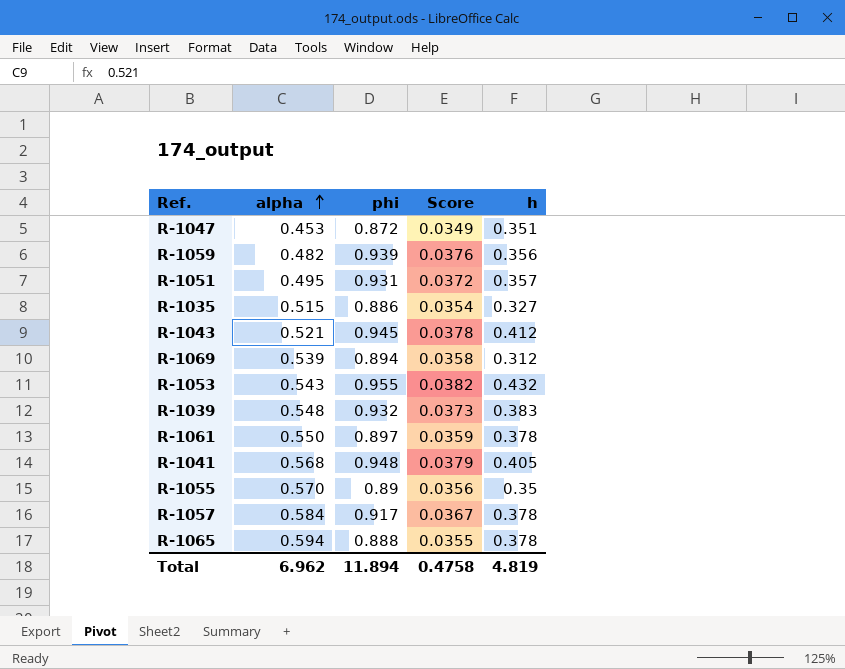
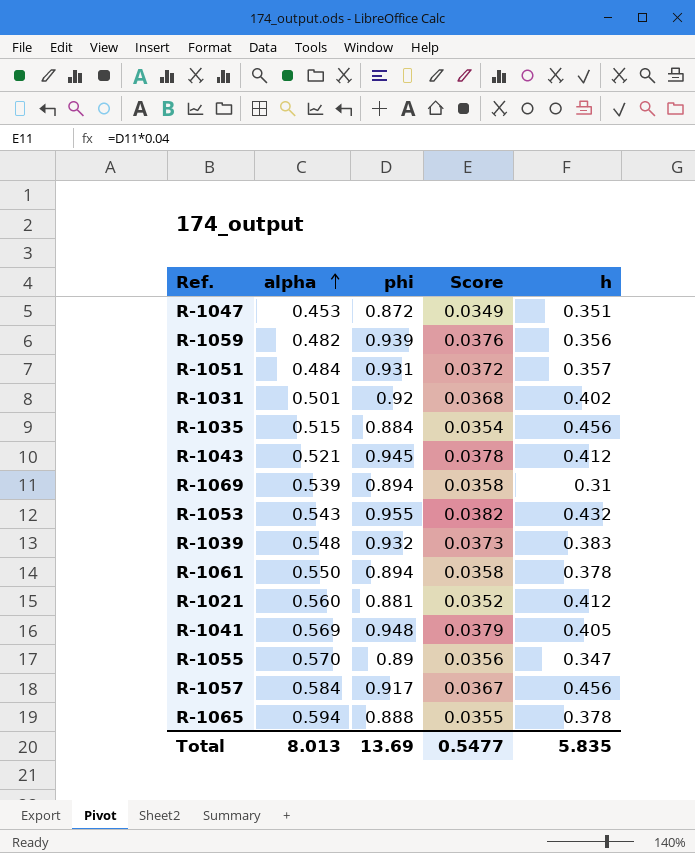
R-1051 | alpha: 0.495 -> 0.484
row R-1031: none -> 0.501 | 0.92 | 0.0368 | 0.402
R-1035 | phi: 0.886 -> 0.884
R-1035 | h: 0.327 -> 0.456
R-1069 | h: 0.312 -> 0.31
R-1061 | phi: 0.897 -> 0.894
R-1061 | Score: 0.0359 -> 0.0358
row R-1021: none -> 0.560 | 0.881 | 0.0352 | 0.412
R-1041 | alpha: 0.568 -> 0.569
R-1055 | h: 0.35 -> 0.347
R-1057 | h: 0.378 -> 0.456
Total | alpha: 6.962 -> 8.013
Total | phi: 11.894 -> 13.69
Total | Score: 0.4758 -> 0.5477
Total | h: 4.819 -> 5.835

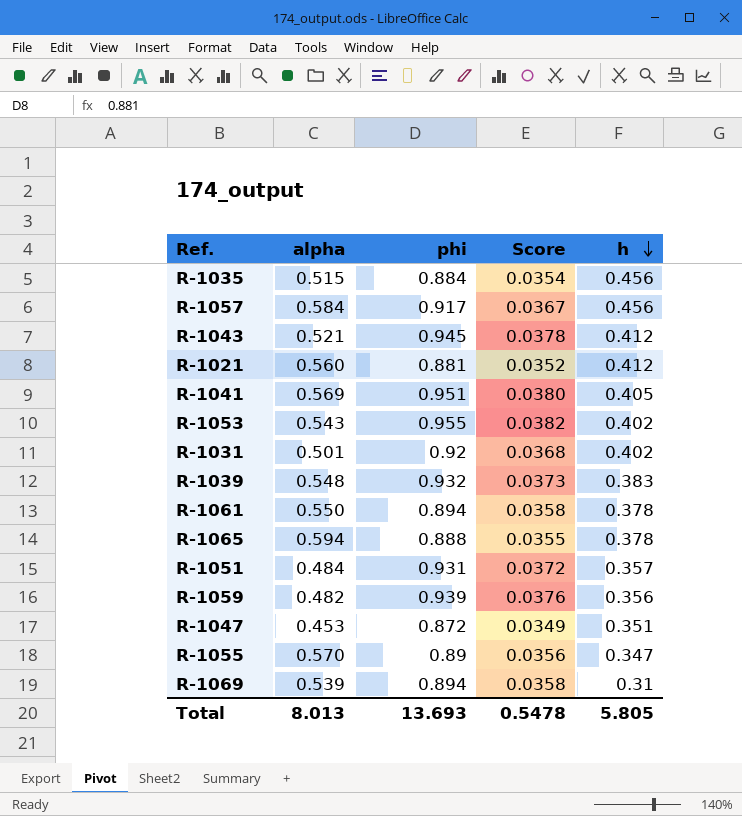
row order: alpha ascending -> h descending
R-1041 | phi: 0.948 -> 0.951
R-1041 | Score: 0.0379 -> 0.0380
R-1053 | h: 0.432 -> 0.402
Total | phi: 13.69 -> 13.693
Total | Score: 0.5477 -> 0.5478
Total | h: 5.835 -> 5.805

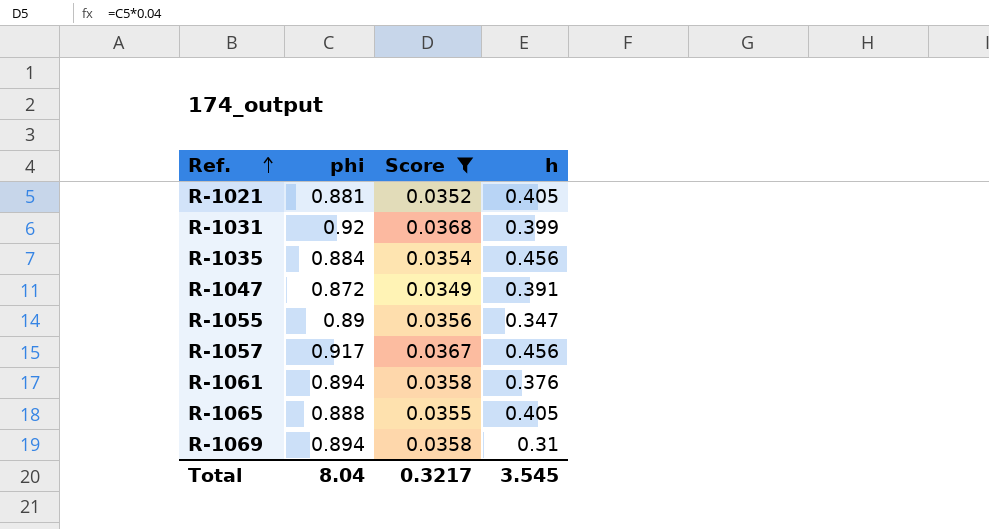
filter: none -> Score <= 0.0368
row order: h descending -> Ref. ascending
column alpha | position: 2 -> none
R-1021 | h: 0.412 -> 0.405
R-1031 | h: 0.402 -> 0.399
R-1047 | h: 0.351 -> 0.391
R-1061 | h: 0.378 -> 0.376
R-1065 | h: 0.378 -> 0.405
Total | phi: 13.693 -> 8.04
Total | Score: 0.5478 -> 0.3217
Total | h: 5.805 -> 3.545

